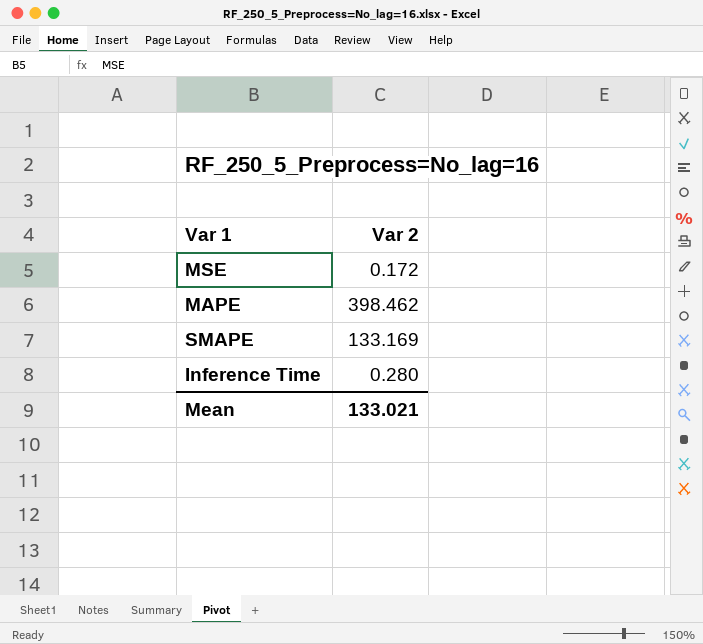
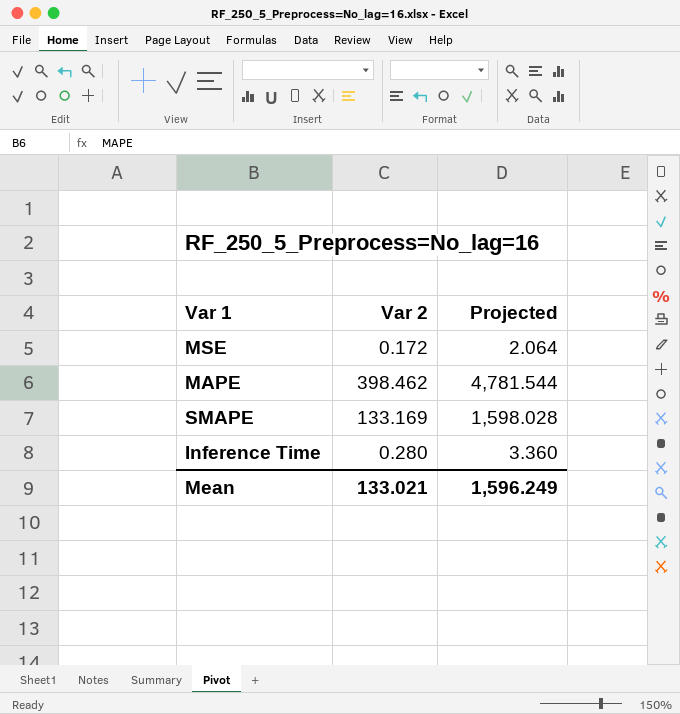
column Projected | formula: none -> [Var 2] * 12

